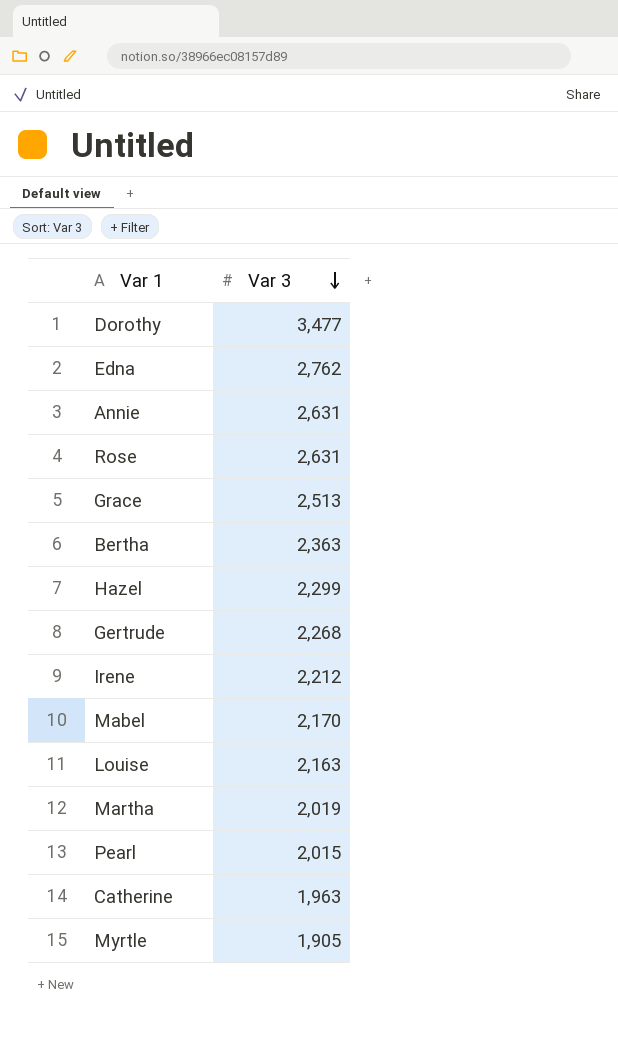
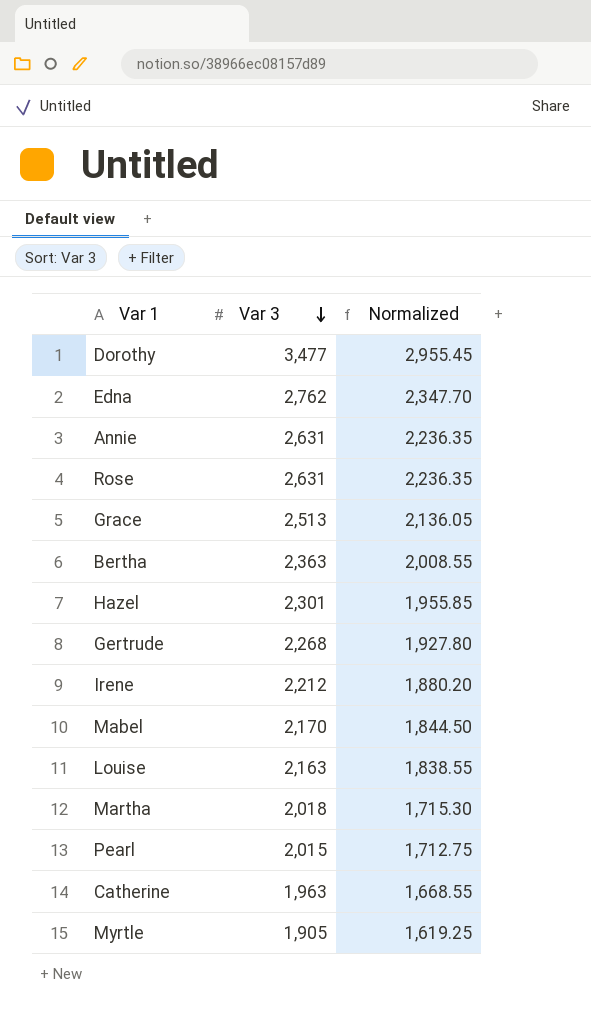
column Normalized | formula: none -> [Var 3] * 0.85
Hazel | Var 3: 2,299 -> 2,301
Martha | Var 3: 2,019 -> 2,018

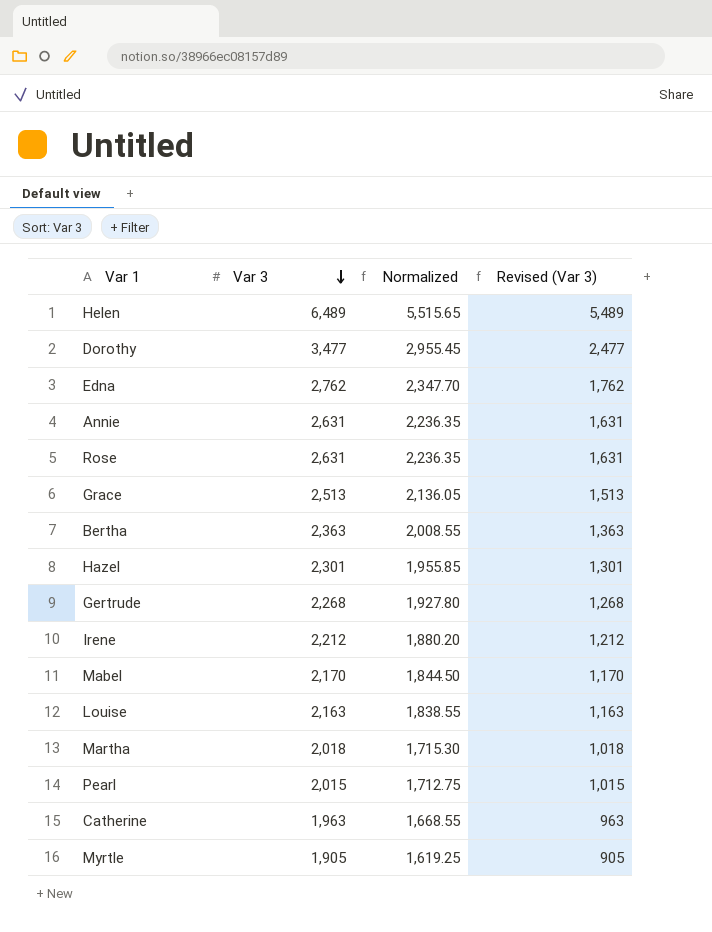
column Revised (Var 3) | formula: none -> [Var 3] - 1000
row Helen: none -> 6,489 | 5,515.65 | 5,489

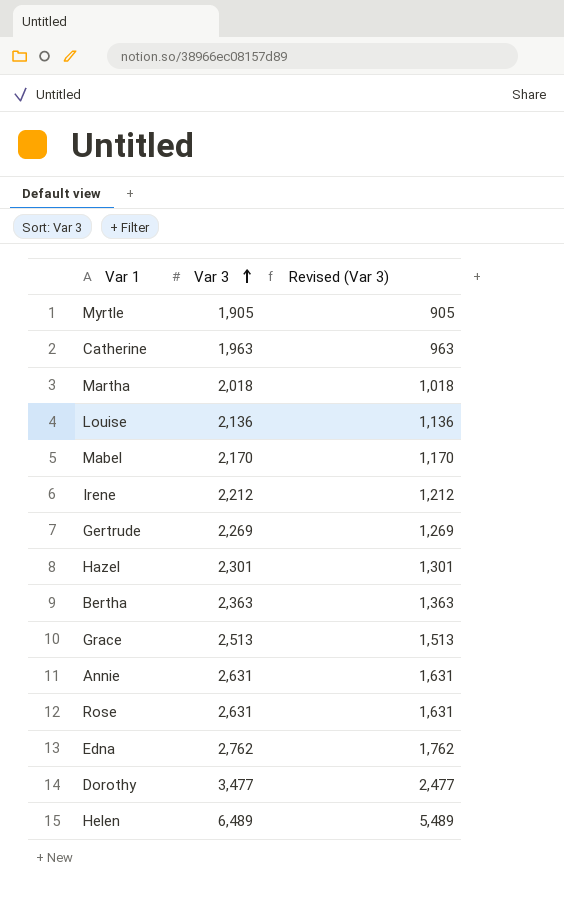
row order: Var 3 descending -> Var 3 ascending
column Normalized | formula: [Var 3] * 0.85 -> none
row Pearl: 2,015 | 1,712.75 | 1,015 -> none
Louise | Var 3: 2,163 -> 2,136
Louise | Revised (Var 3): 1,163 -> 1,136
Gertrude | Var 3: 2,268 -> 2,269
Gertrude | Revised (Var 3): 1,268 -> 1,269

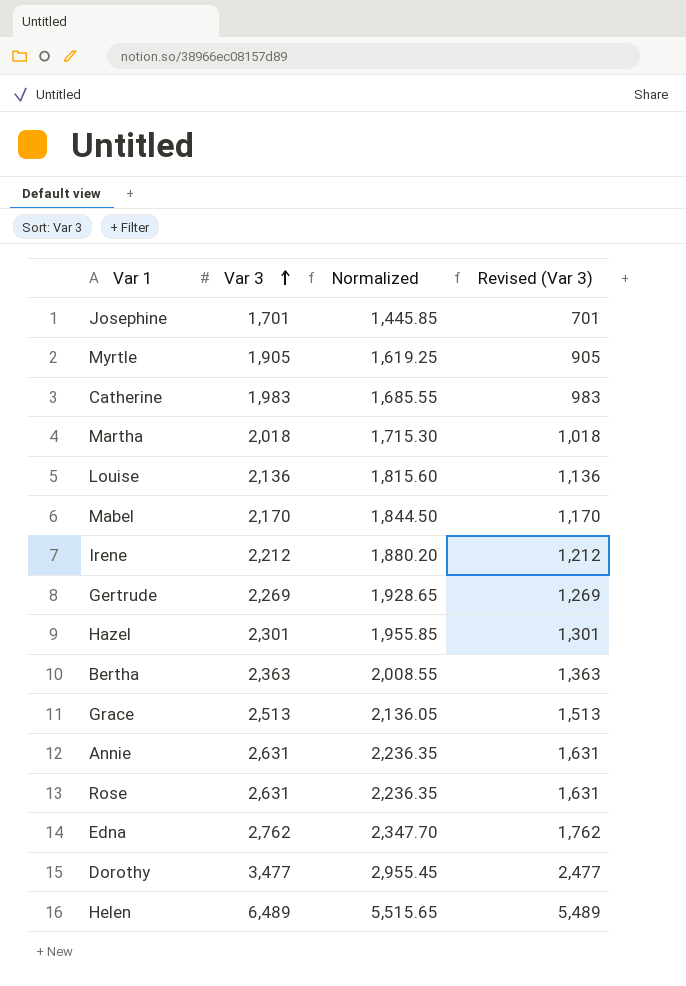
column Normalized | formula: none -> [Var 3] * 0.85
row Josephine: none -> 1,701 | 1,445.85 | 701
Catherine | Var 3: 1,963 -> 1,983
Catherine | Revised (Var 3): 963 -> 983

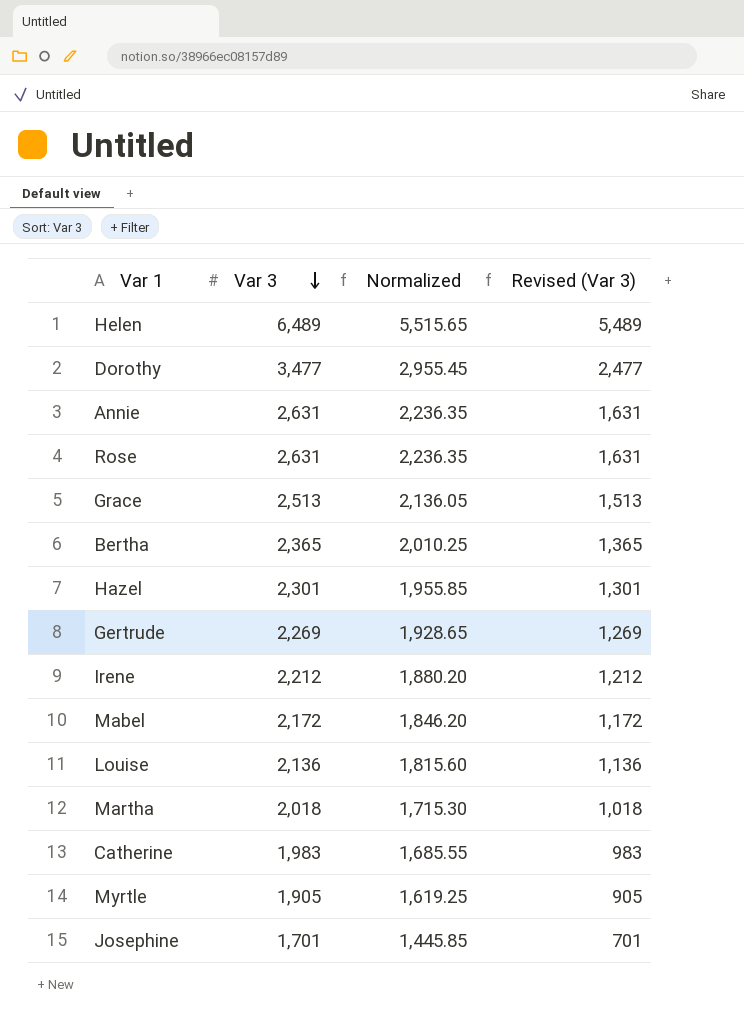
row order: Var 3 ascending -> Var 3 descending
row Edna: 2,762 | 2,347.70 | 1,762 -> none
Bertha | Var 3: 2,363 -> 2,365
Bertha | Normalized: 2,008.55 -> 2,010.25
Bertha | Revised (Var 3): 1,363 -> 1,365
Mabel | Var 3: 2,170 -> 2,172
Mabel | Normalized: 1,844.50 -> 1,846.20
Mabel | Revised (Var 3): 1,170 -> 1,172

